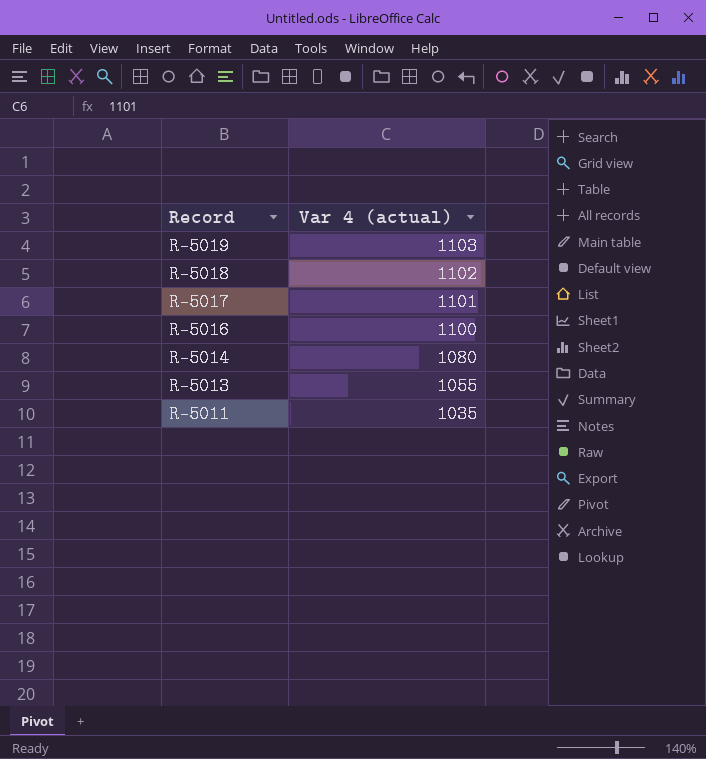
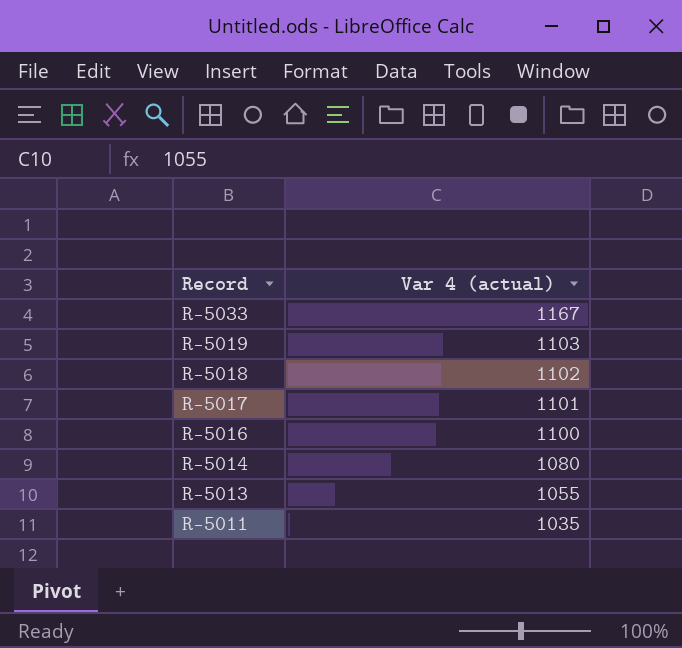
row R-5033: none -> 1167

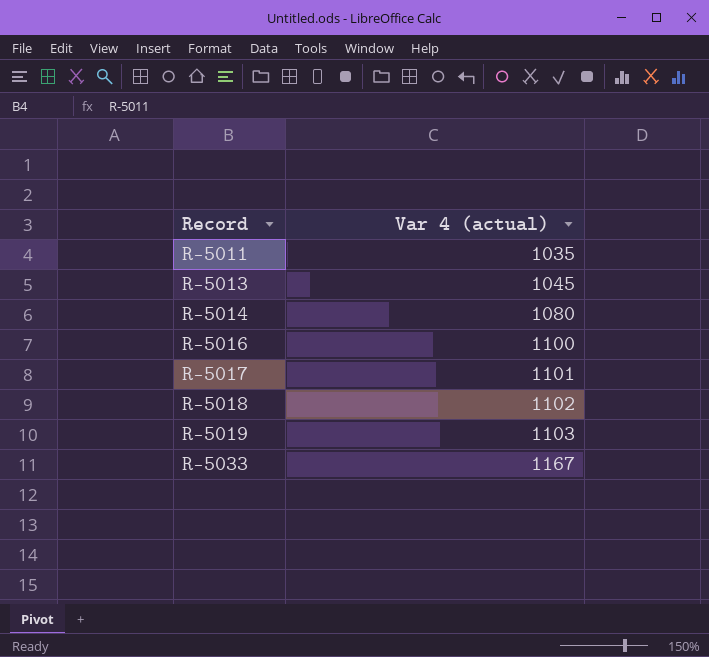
row order: Record descending -> Record ascending
R-5013 | Var 4 (actual): 1055 -> 1045

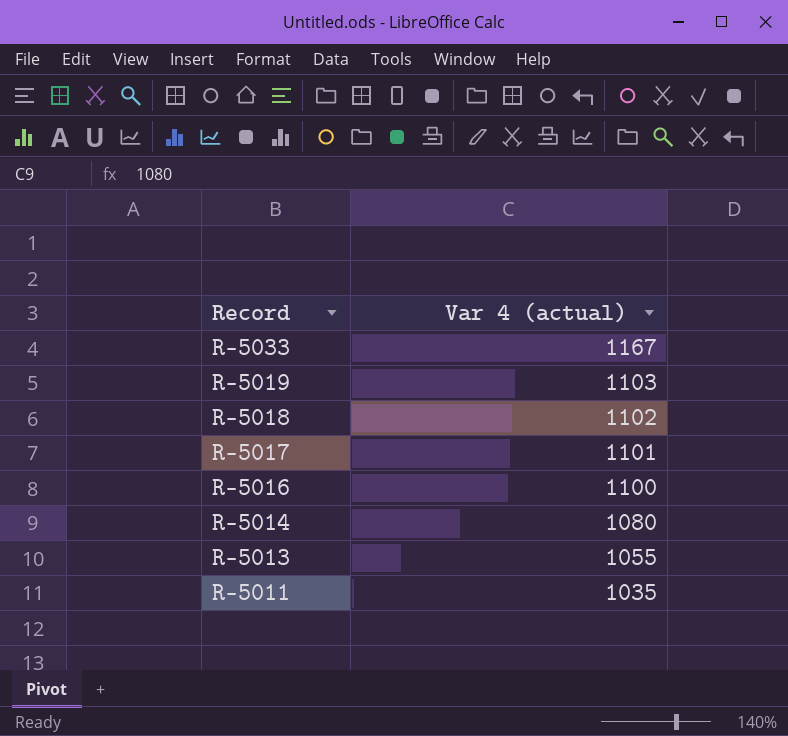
row order: Record ascending -> Record descending
R-5013 | Var 4 (actual): 1045 -> 1055

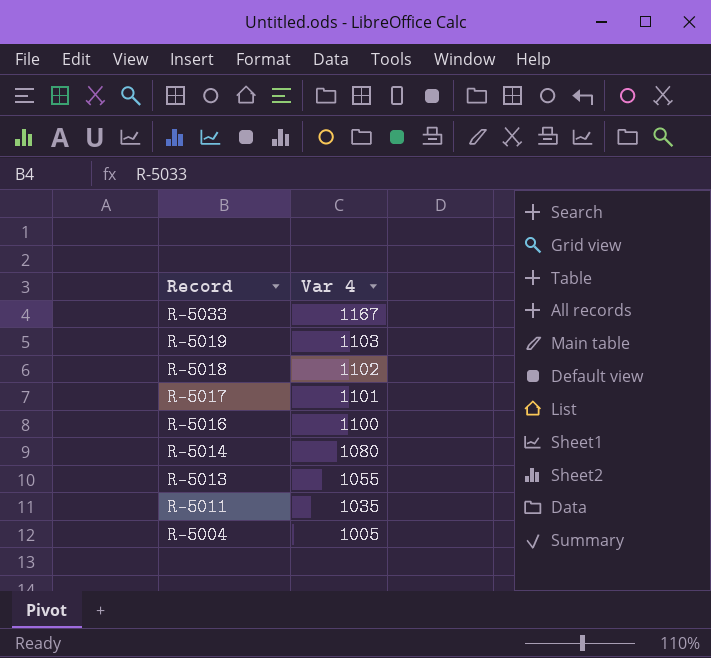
column name: Var 4 (actual) -> Var 4
row R-5004: none -> 1005

